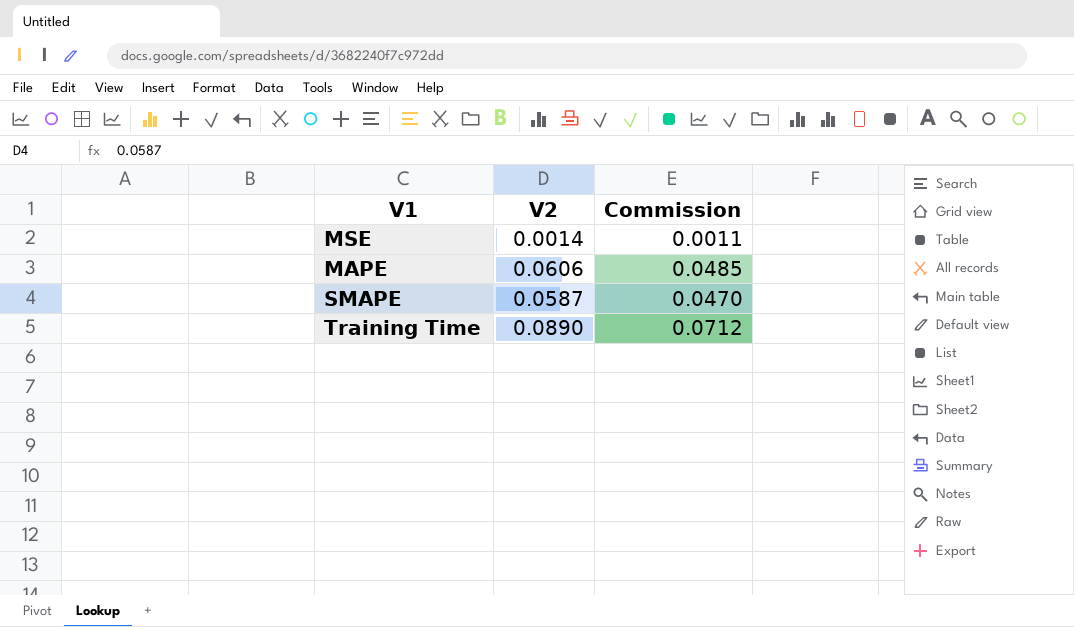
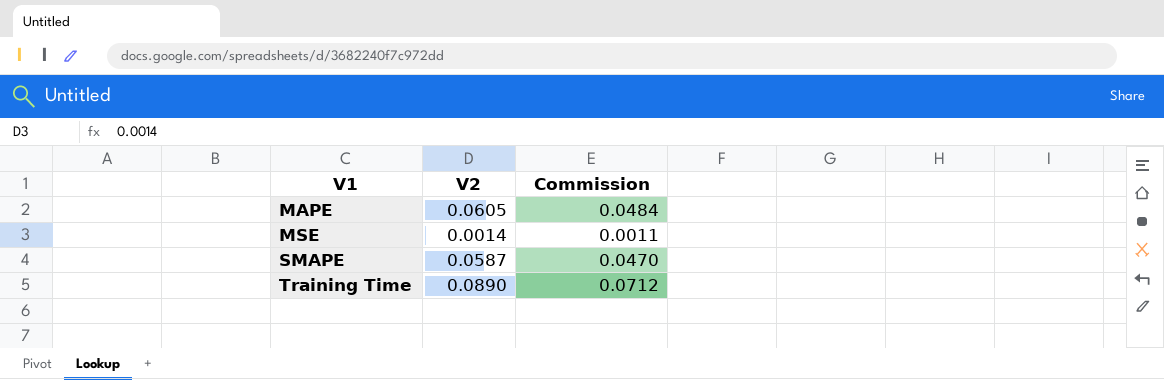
row order: none -> V1 ascending
MAPE | V2: 0.0606 -> 0.0605
MAPE | Commission: 0.0485 -> 0.0484

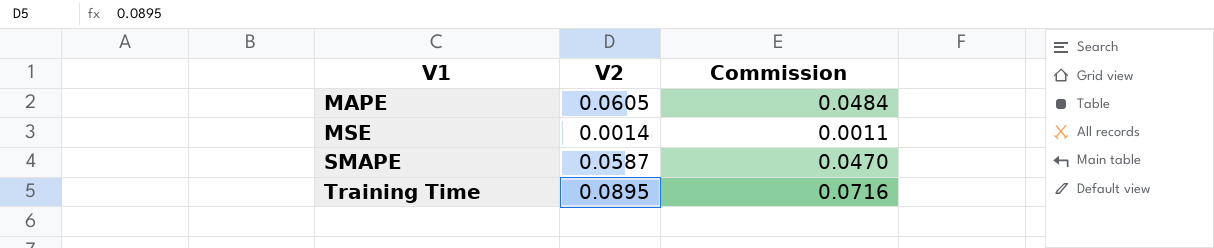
Training Time | V2: 0.0890 -> 0.0895
Training Time | Commission: 0.0712 -> 0.0716

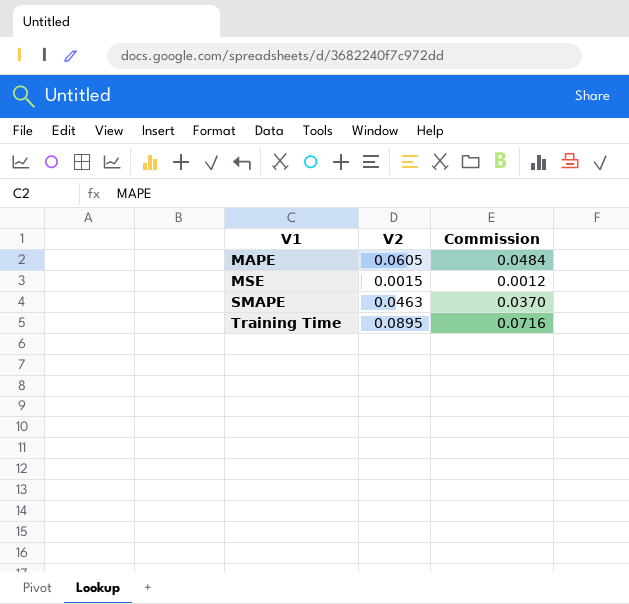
MSE | V2: 0.0014 -> 0.0015
MSE | Commission: 0.0011 -> 0.0012
SMAPE | V2: 0.0587 -> 0.0463
SMAPE | Commission: 0.0470 -> 0.0370

